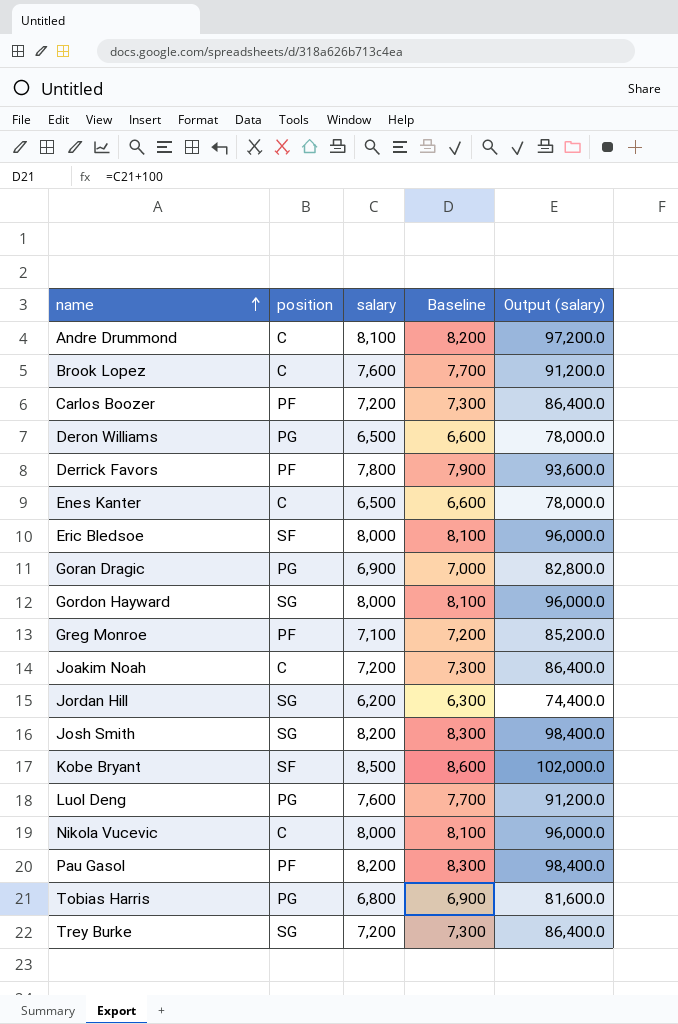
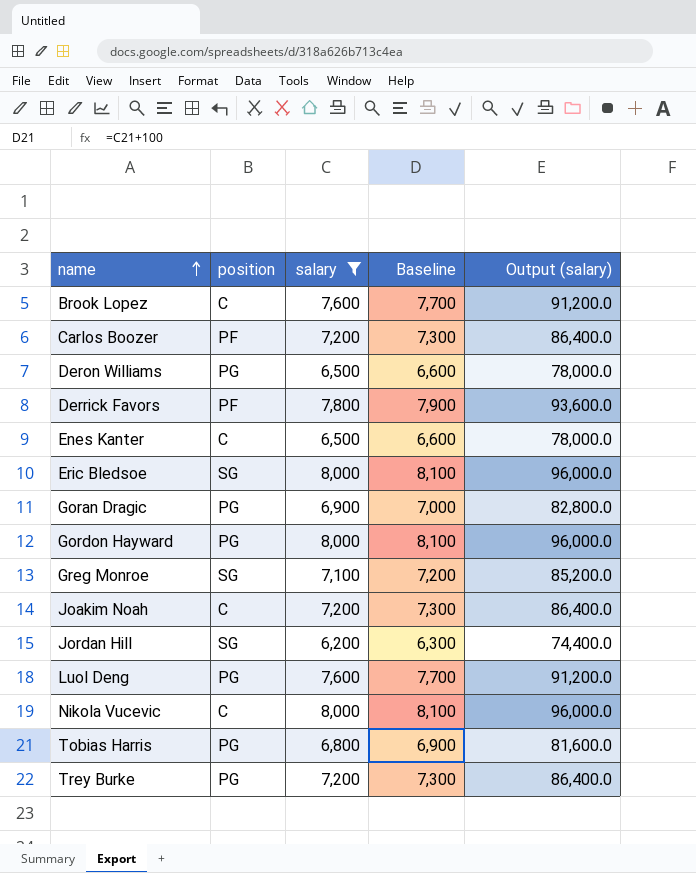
filter: none -> salary <= 8,000
Eric Bledsoe | position: SF -> SG
Gordon Hayward | position: SG -> PG
Greg Monroe | position: PF -> SG
Trey Burke | position: SG -> PG

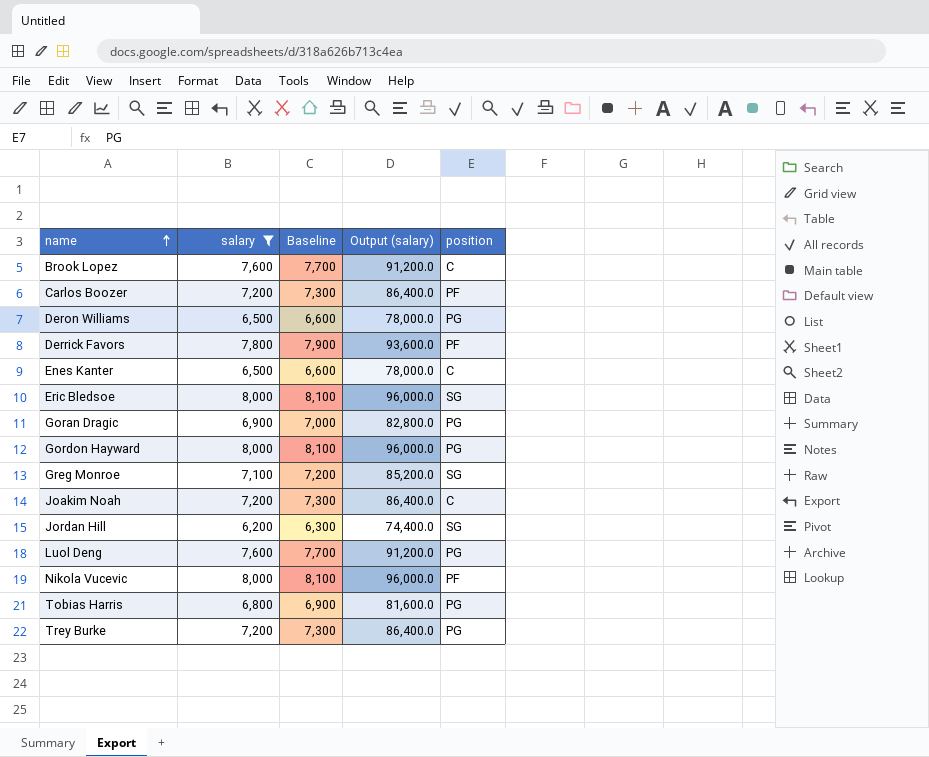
column position | position: 2 -> 5
Nikola Vucevic | position: C -> PF

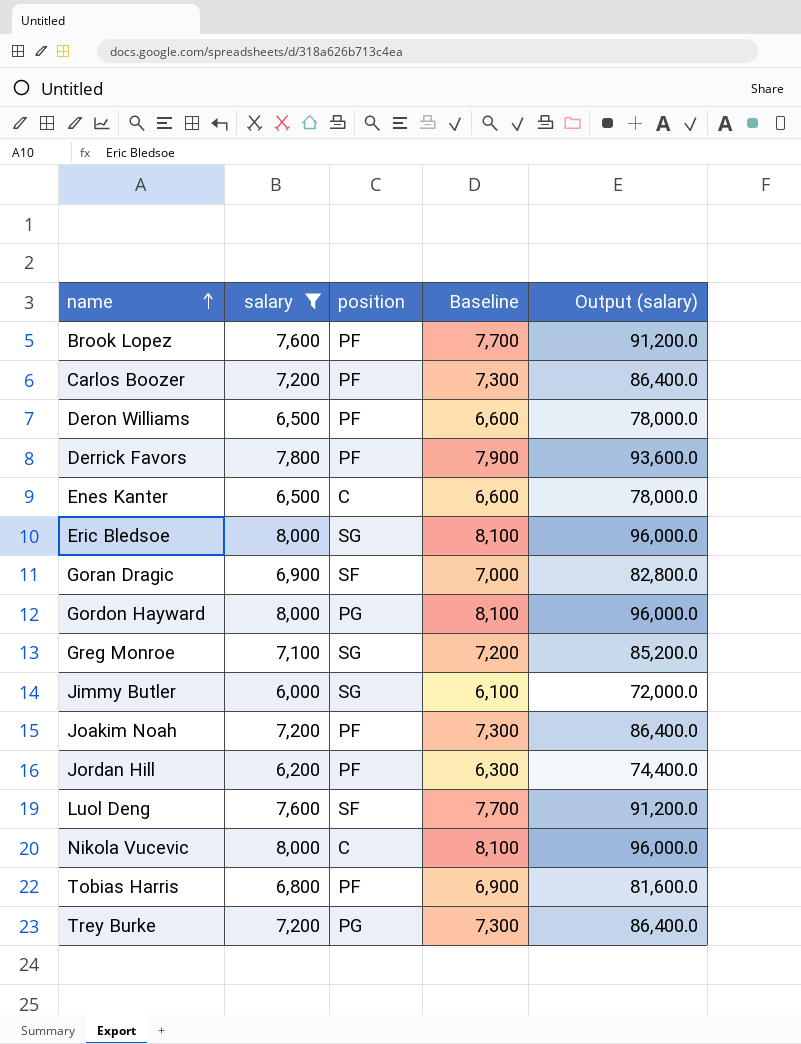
column position | position: 5 -> 3
Brook Lopez | position: C -> PF
Deron Williams | position: PG -> PF
Goran Dragic | position: PG -> SF
row Jimmy Butler: none -> 6,000 | SG | 6,100 | 72,000.0
Joakim Noah | position: C -> PF
Jordan Hill | position: SG -> PF
Luol Deng | position: PG -> SF
Nikola Vucevic | position: PF -> C
Tobias Harris | position: PG -> PF

